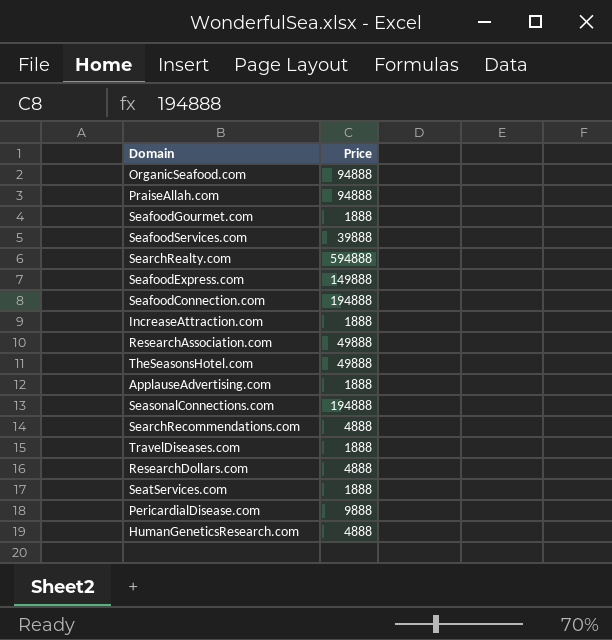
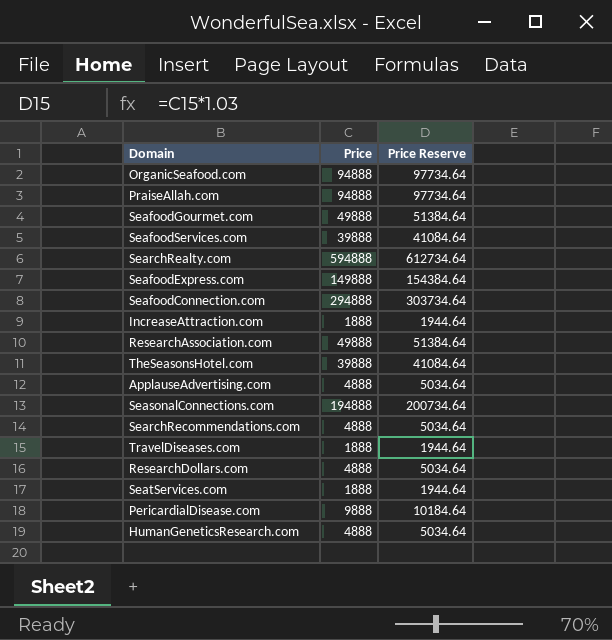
column Price Reserve | formula: none -> [Price] * 1.03
SeafoodGourmet.com | Price: 1888 -> 49888
SeafoodConnection.com | Price: 194888 -> 294888
TheSeasonsHotel.com | Price: 49888 -> 39888
ApplauseAdvertising.com | Price: 1888 -> 4888

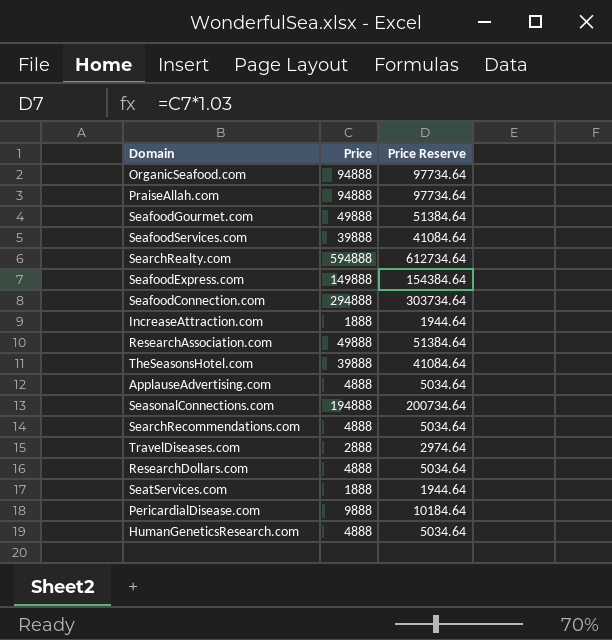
TravelDiseases.com | Price: 1888 -> 2888
TravelDiseases.com | Price Reserve: 1944.64 -> 2974.64

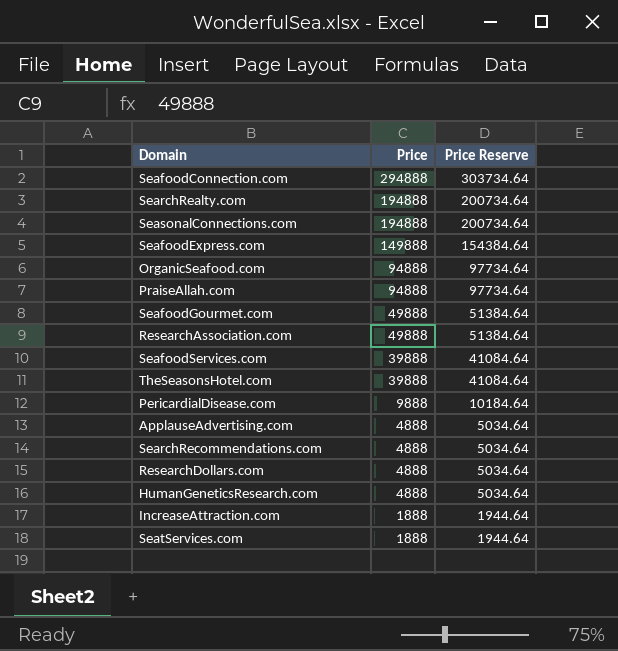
row order: none -> Price descending
row TravelDiseases.com: 2888 | 2974.64 -> none
SearchRealty.com | Price: 594888 -> 194888
SearchRealty.com | Price Reserve: 612734.64 -> 200734.64

